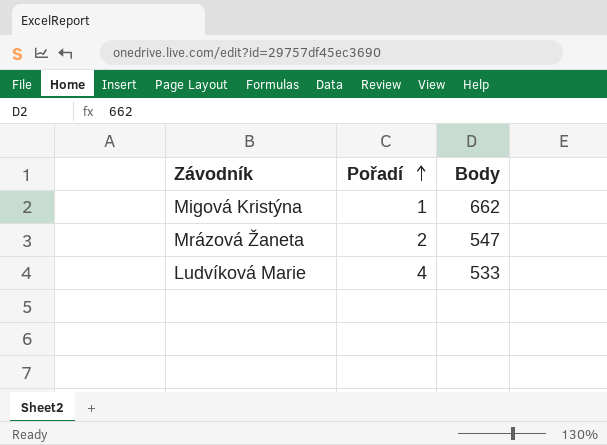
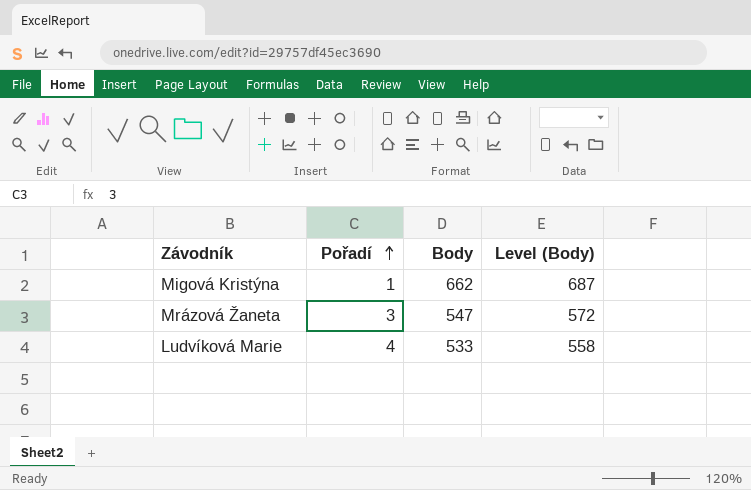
column Level (Body) | formula: none -> [Body] + 25
Mrázová Žaneta | Pořadí: 2 -> 3

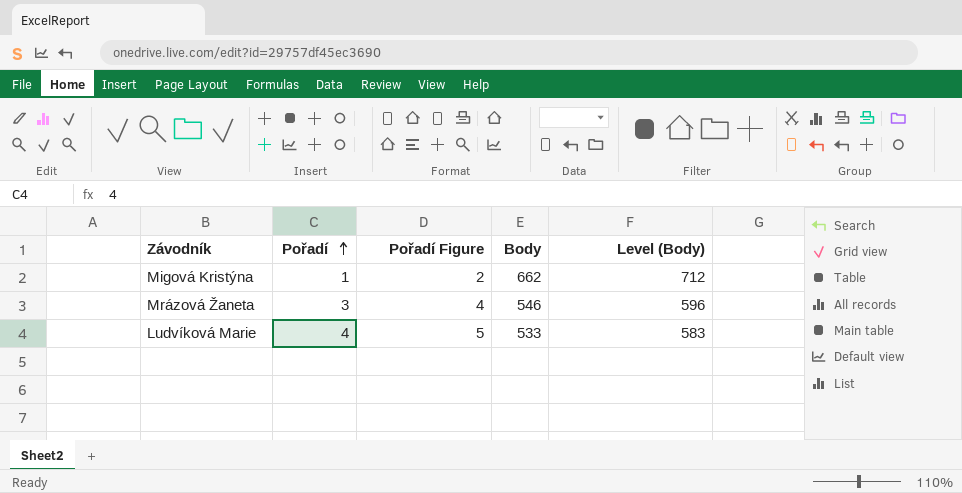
column Pořadí Figure | formula: none -> [Pořadí] + 1
column Level (Body) | formula: [Body] + 25 -> [Body] + 50
Mrázová Žaneta | Body: 547 -> 546

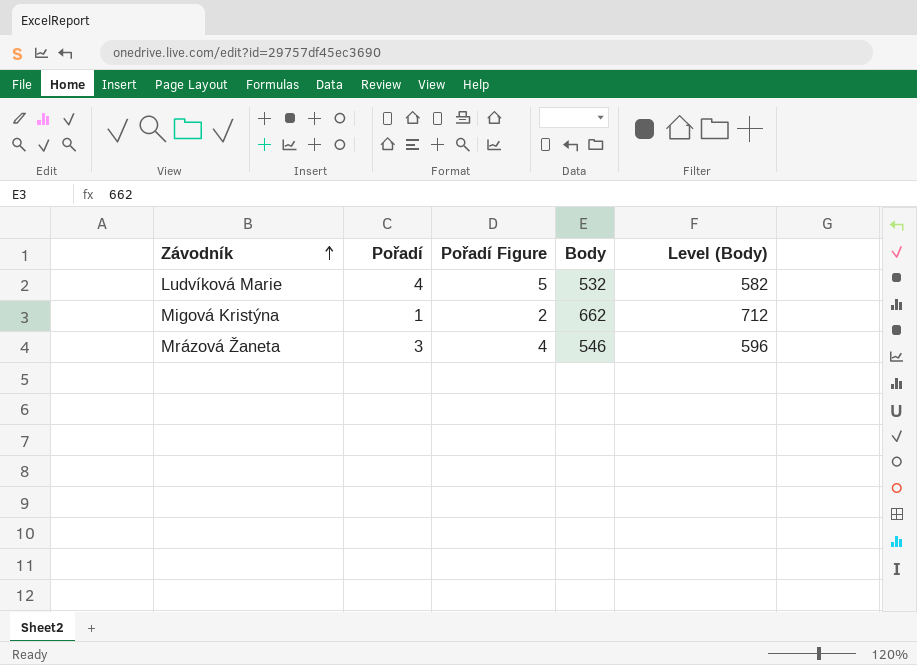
row order: Pořadí ascending -> Závodník ascending
Ludvíková Marie | Body: 533 -> 532
Ludvíková Marie | Level (Body): 583 -> 582

